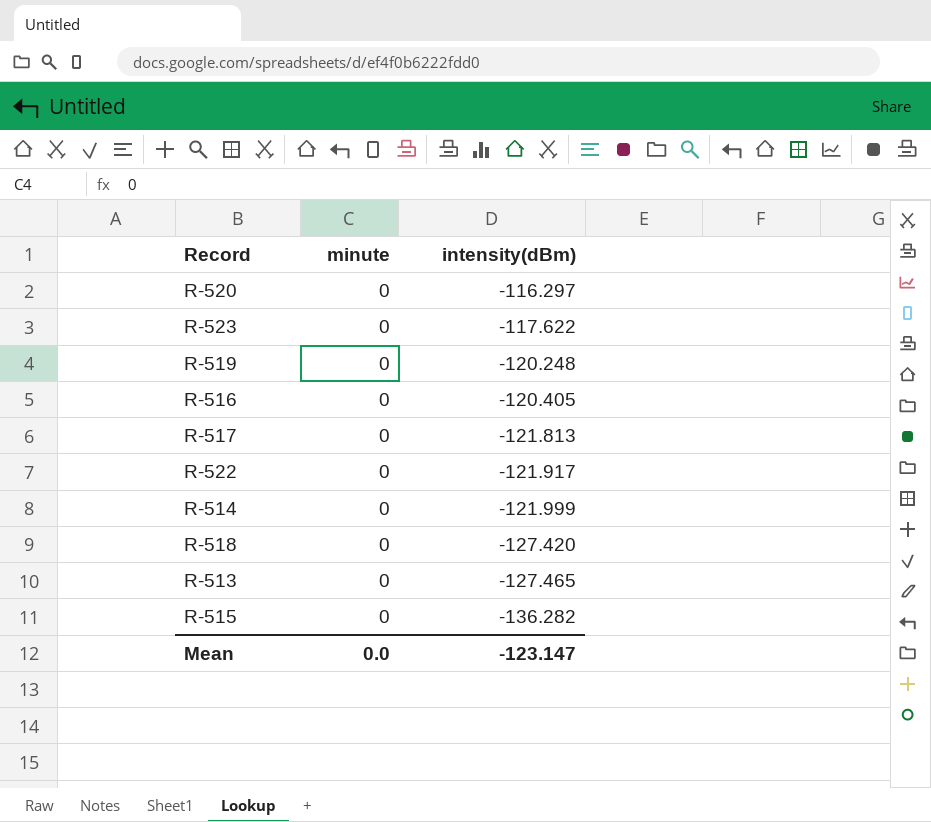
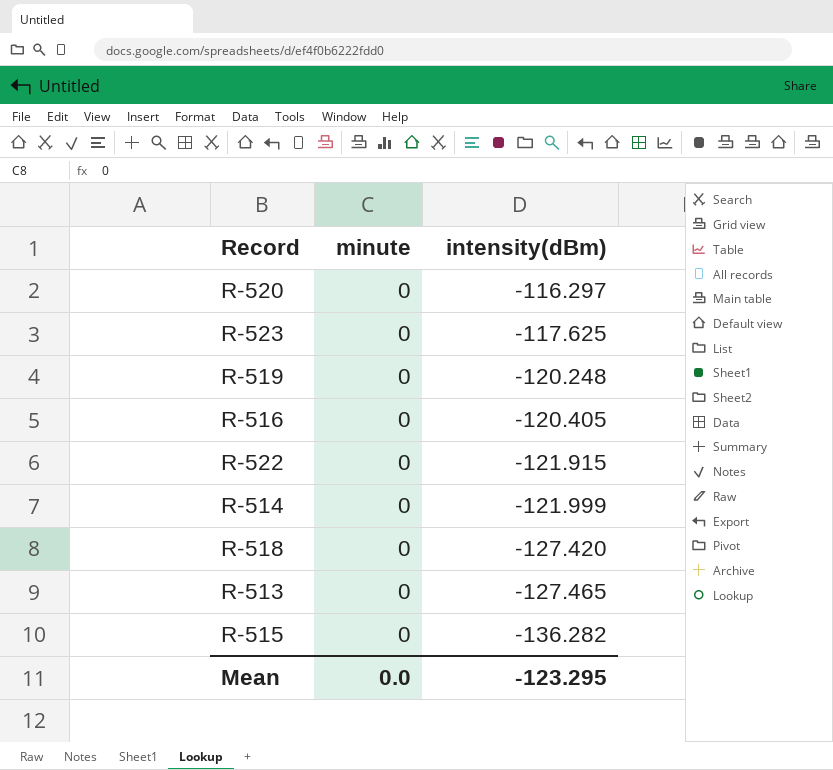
row R-517: 0 | -121.813 -> none
R-523 | intensity(dBm): -117.622 -> -117.625
R-522 | intensity(dBm): -121.917 -> -121.915
Mean | intensity(dBm): -123.147 -> -123.295

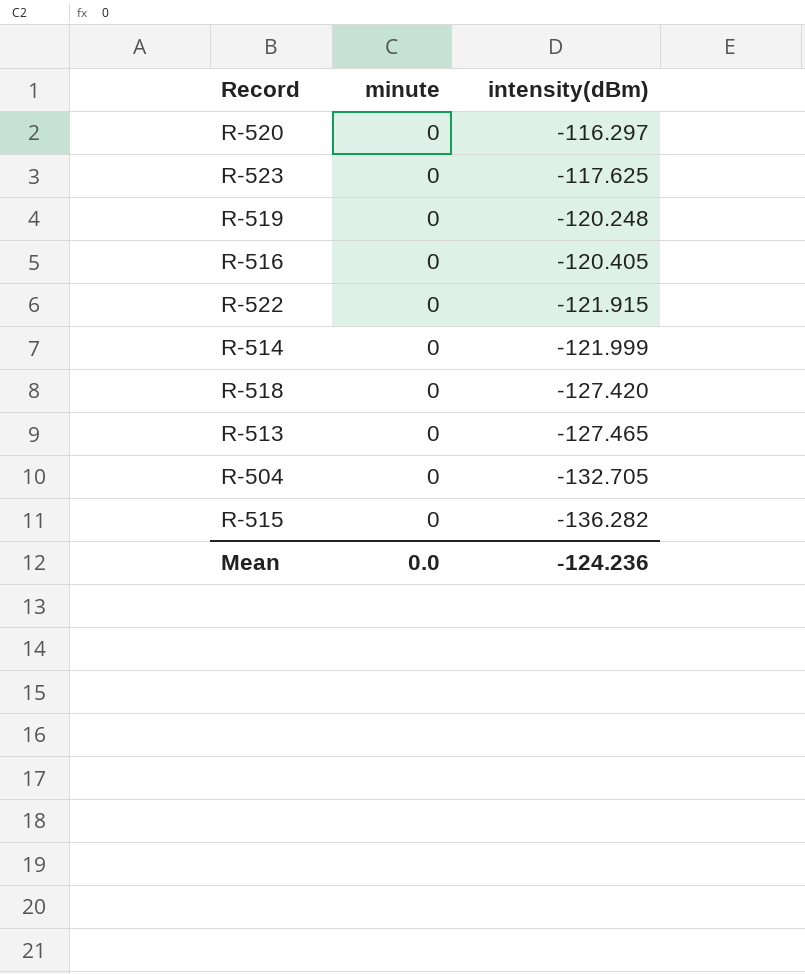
row R-504: none -> 0 | -132.705
Mean | intensity(dBm): -123.295 -> -124.236

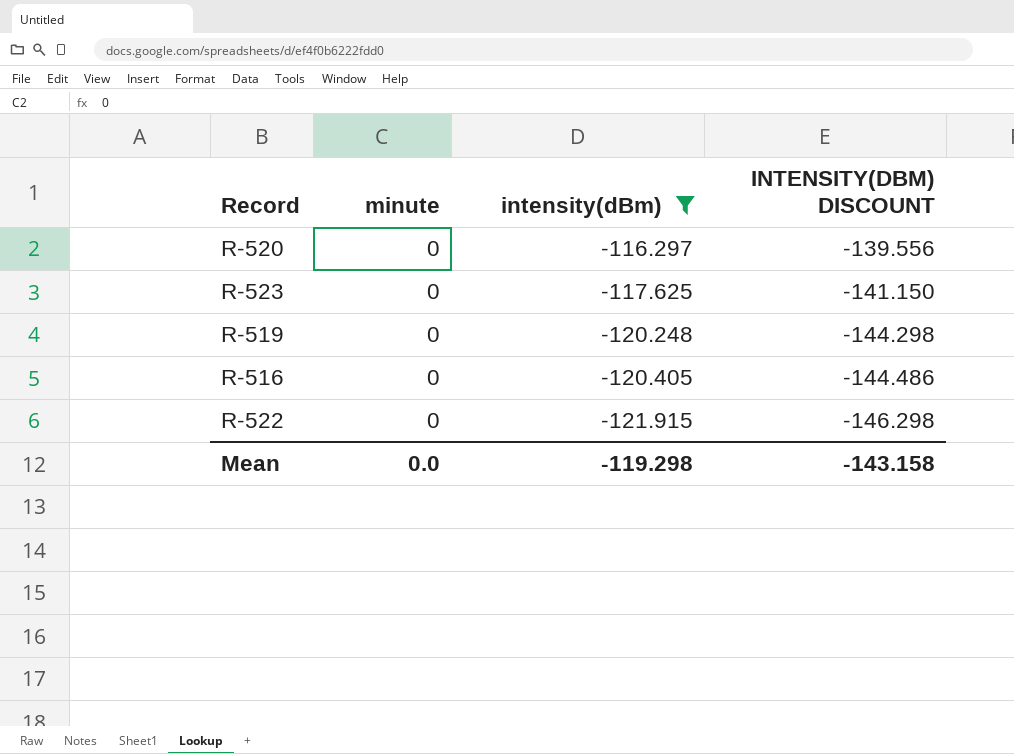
filter: none -> intensity(dBm) >= -121.915
column INTENSITY(DBM) DISCOUNT | formula: none -> [intensity(dBm)] * 1.2
Mean | intensity(dBm): -124.236 -> -119.298

